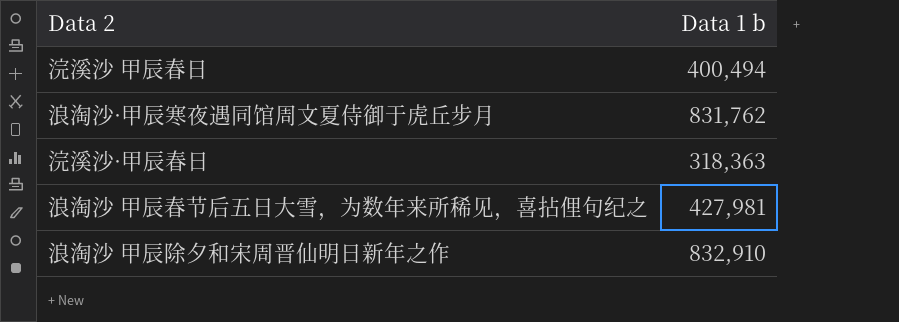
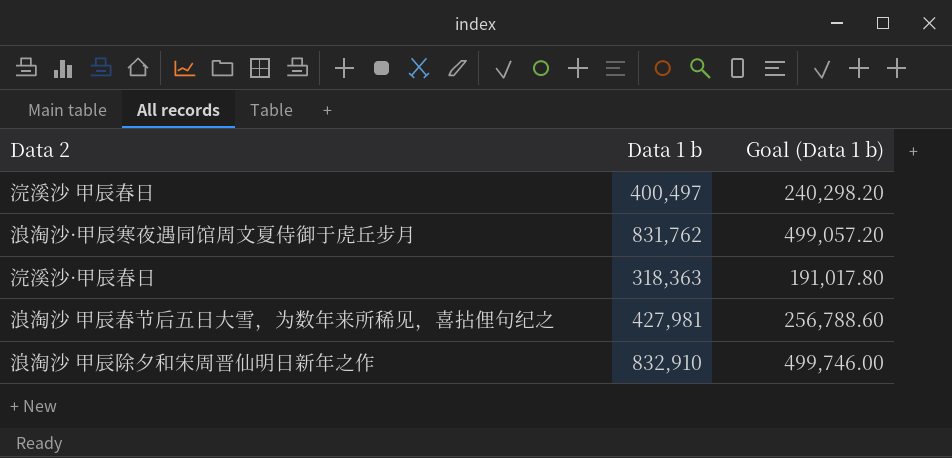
column Goal (Data 1 b) | formula: none -> [Data 1 b] * 0.6
浣溪沙 甲辰春日 | Data 1 b: 400,494 -> 400,497

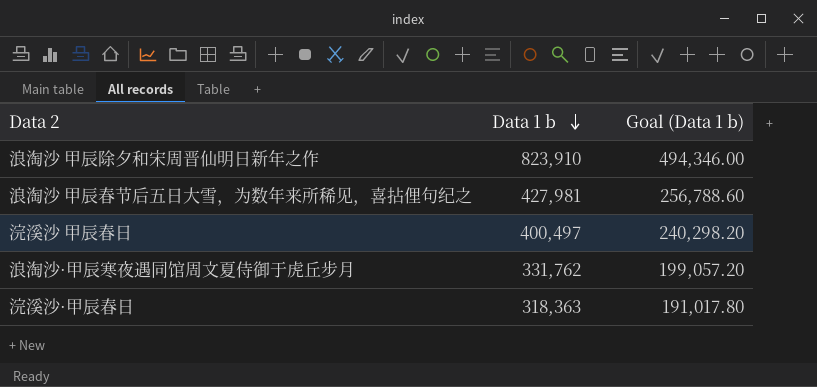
row order: none -> Data 1 b descending
浪淘沙 甲辰除夕和宋周晋仙明日新年之作 | Data 1 b: 832,910 -> 823,910
浪淘沙 甲辰除夕和宋周晋仙明日新年之作 | Goal (Data 1 b): 499,746.00 -> 494,346.00
浪淘沙·甲辰寒夜遇同馆周文夏侍御于虎丘步月 | Data 1 b: 831,762 -> 331,762
浪淘沙·甲辰寒夜遇同馆周文夏侍御于虎丘步月 | Goal (Data 1 b): 499,057.20 -> 199,057.20

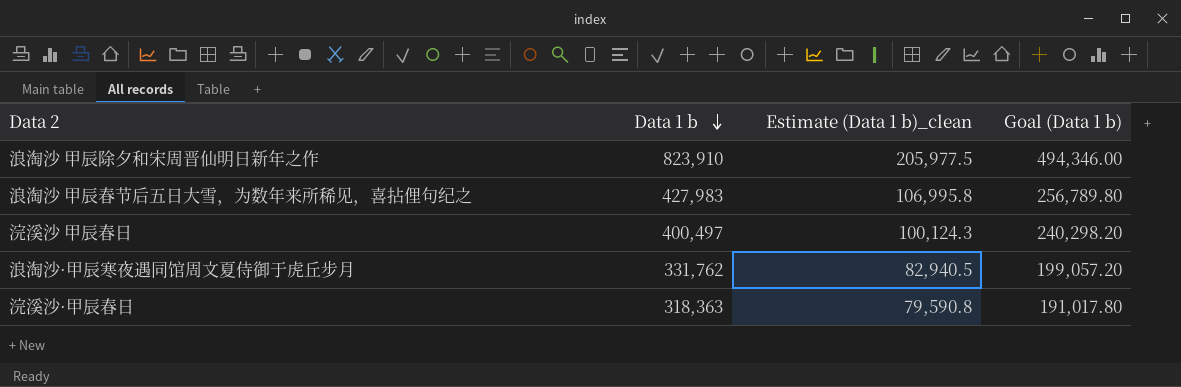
column Estimate (Data 1 b)_clean | formula: none -> [Data 1 b] * 0.25
浪淘沙 甲辰春节后五日大雪，为数年来所稀见，喜拈俚句纪之 | Data 1 b: 427,981 -> 427,983
浪淘沙 甲辰春节后五日大雪，为数年来所稀见，喜拈俚句纪之 | Goal (Data 1 b): 256,788.60 -> 256,789.80

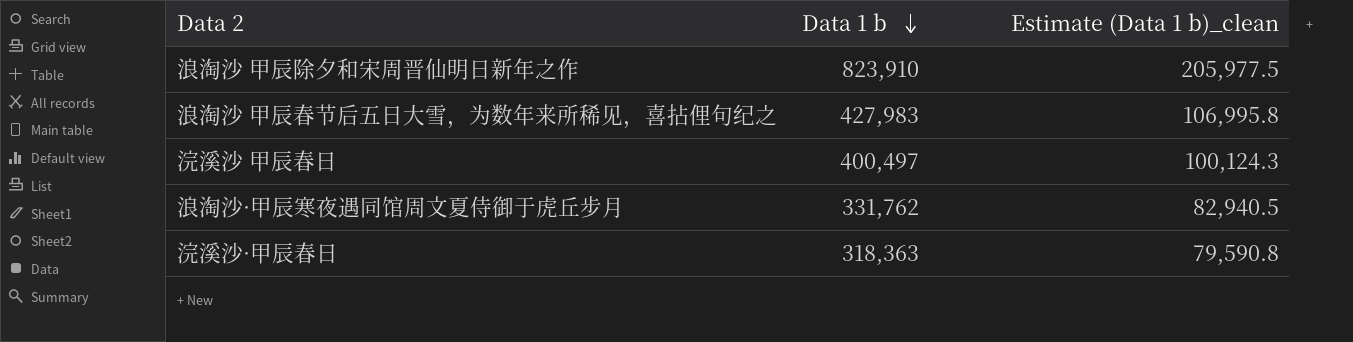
column Goal (Data 1 b) | formula: [Data 1 b] * 0.6 -> none

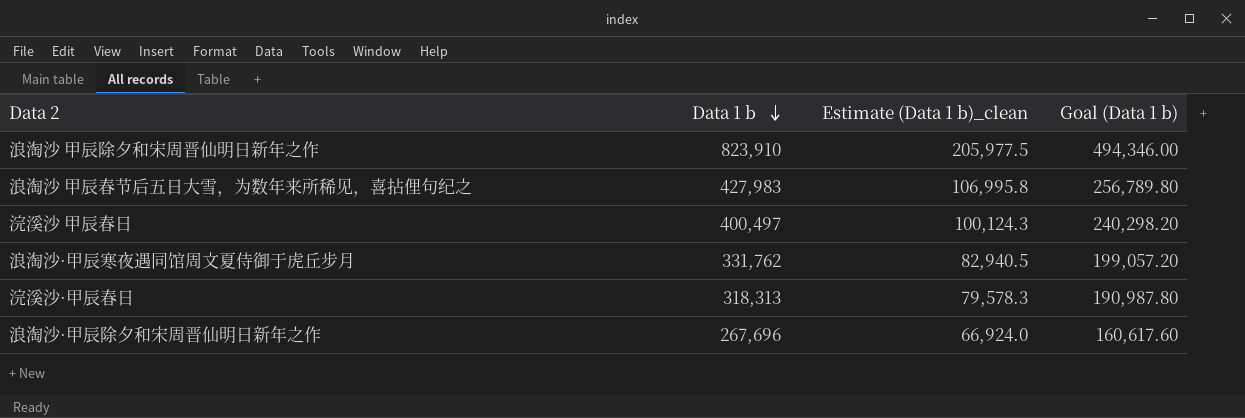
column Goal (Data 1 b) | formula: none -> [Data 1 b] * 0.6
浣溪沙·甲辰春日 | Data 1 b: 318,363 -> 318,313
浣溪沙·甲辰春日 | Estimate (Data 1 b)_clean: 79,590.8 -> 79,578.3
row 浪淘沙·甲辰除夕和宋周晋仙明日新年之作: none -> 267,696 | 66,924.0 | 160,617.60

